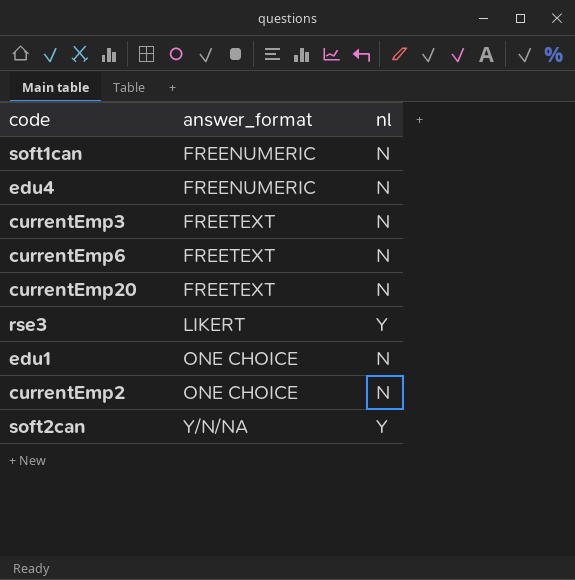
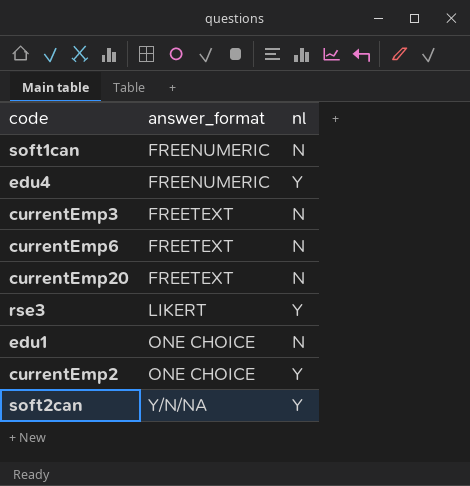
edu4 | nl: N -> Y
currentEmp2 | nl: N -> Y

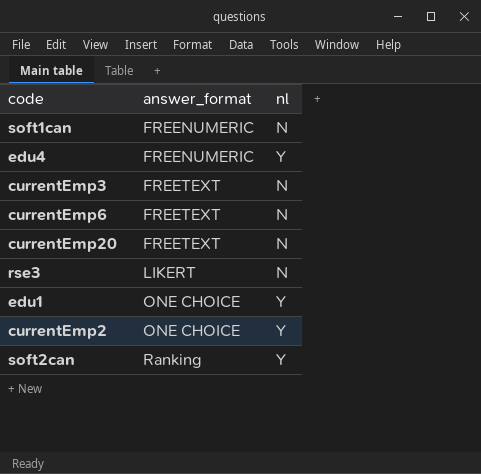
rse3 | nl: Y -> N
edu1 | nl: N -> Y
soft2can | answer_format: Y/N/NA -> Ranking

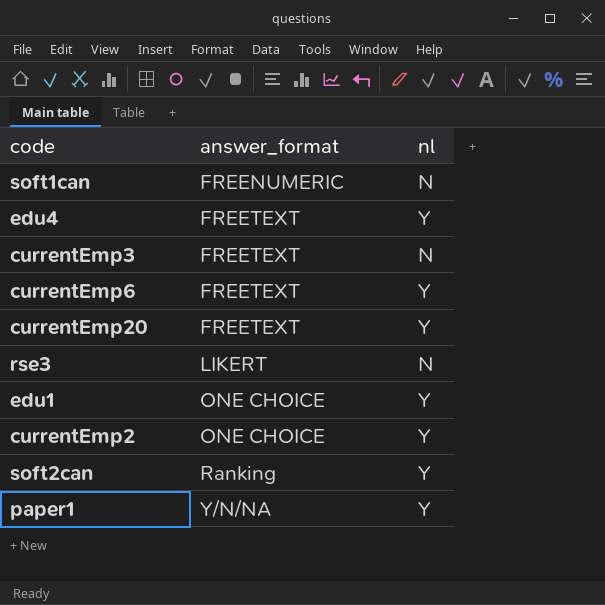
edu4 | answer_format: FREENUMERIC -> FREETEXT
currentEmp6 | nl: N -> Y
currentEmp20 | nl: N -> Y
row paper1: none -> Y/N/NA | Y

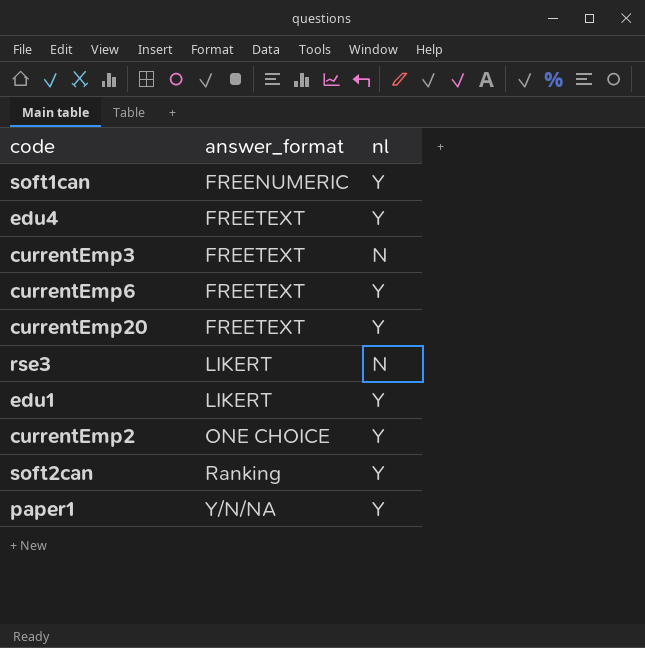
soft1can | nl: N -> Y
edu1 | answer_format: ONE CHOICE -> LIKERT

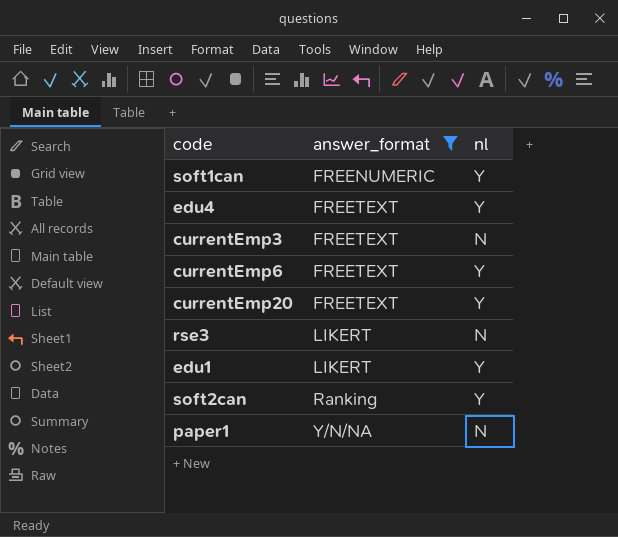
filter: none -> answer_format != ONE CHOICE
paper1 | nl: Y -> N

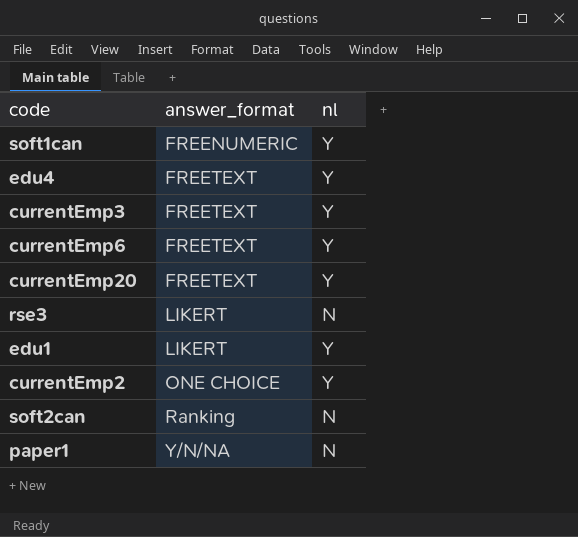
filter: answer_format != ONE CHOICE -> none
currentEmp3 | nl: N -> Y
soft2can | nl: Y -> N

